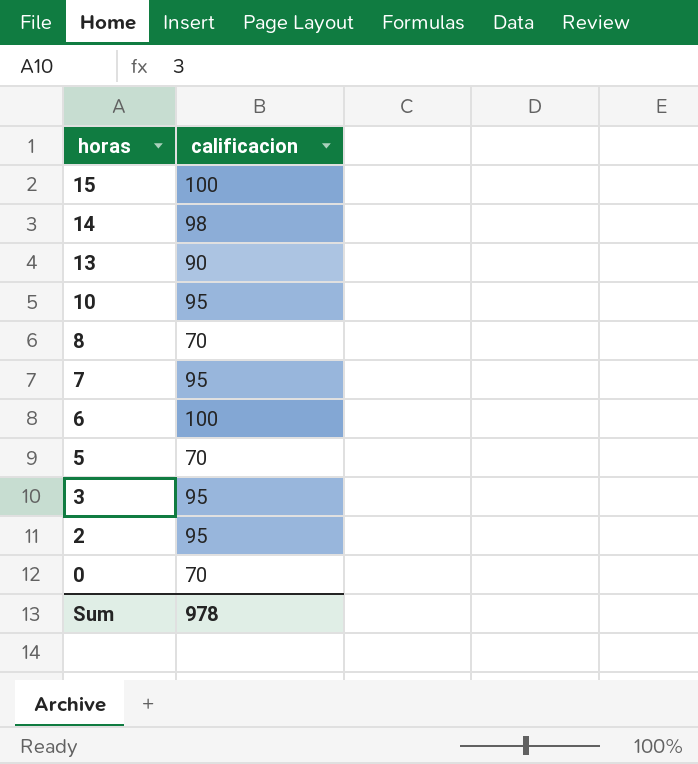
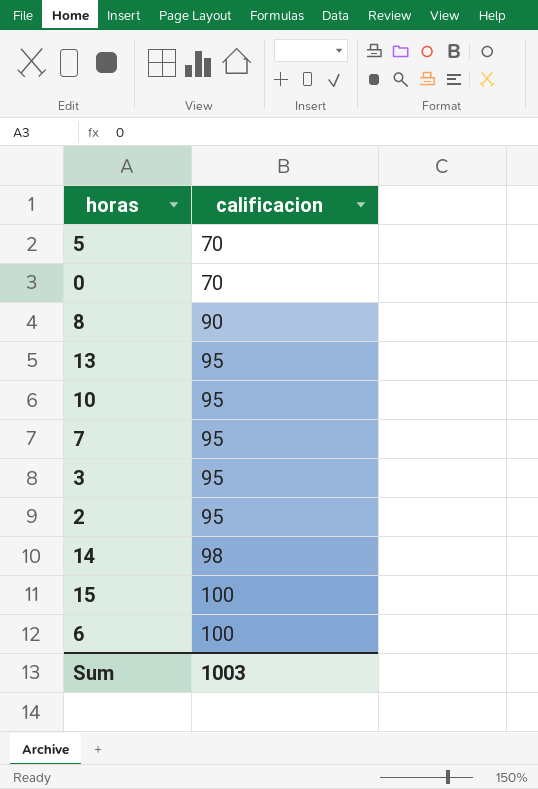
row order: horas descending -> calificacion ascending
8 | calificacion: 70 -> 90
13 | calificacion: 90 -> 95
Sum | calificacion: 978 -> 1003

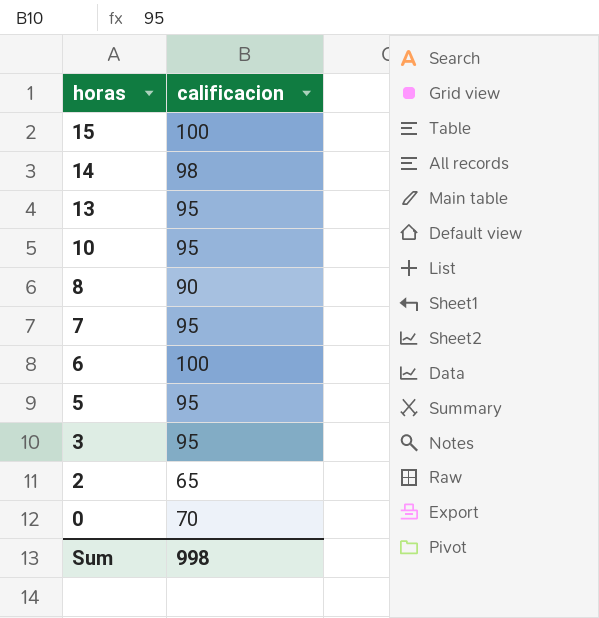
row order: calificacion ascending -> horas descending
5 | calificacion: 70 -> 95
2 | calificacion: 95 -> 65
Sum | calificacion: 1003 -> 998

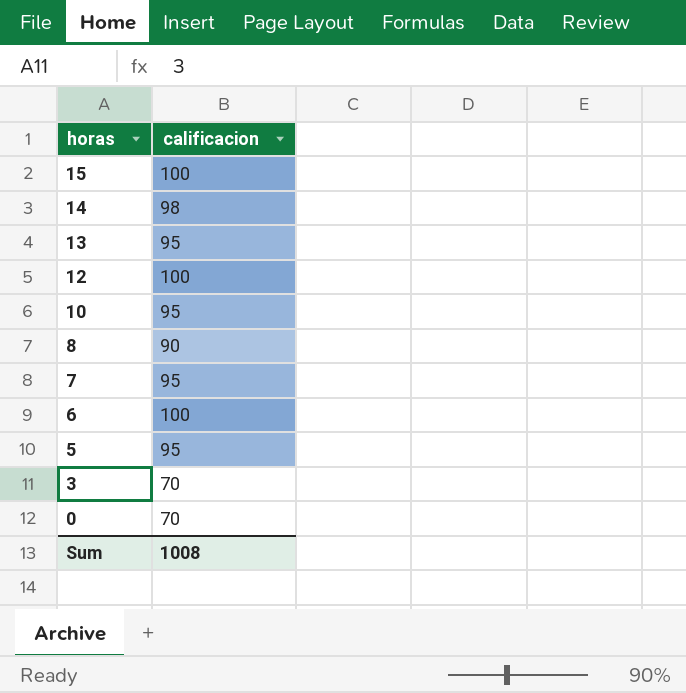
row 2: 65 -> none
row 12: none -> 100
3 | calificacion: 95 -> 70
Sum | calificacion: 998 -> 1008

